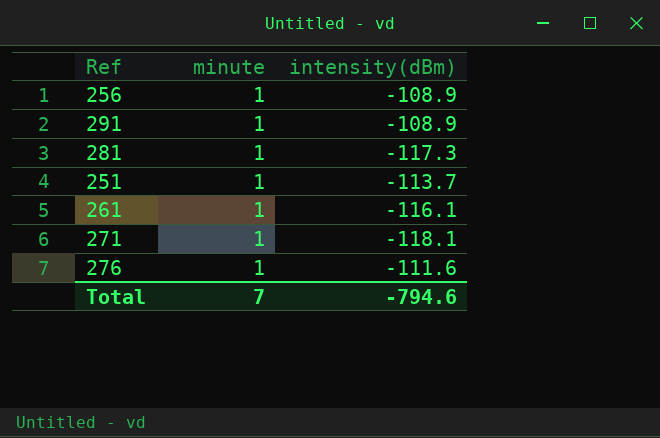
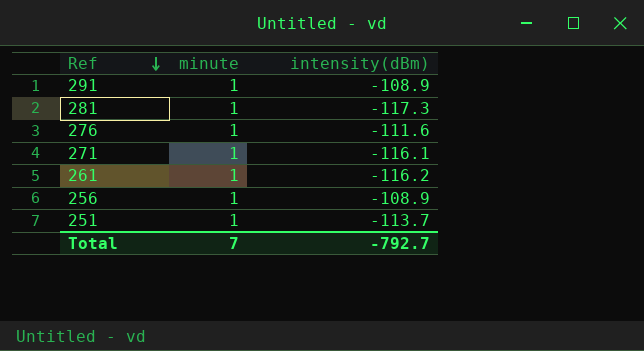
row order: none -> Ref descending
271 | intensity(dBm): -118.1 -> -116.1
261 | intensity(dBm): -116.1 -> -116.2
Total | intensity(dBm): -794.6 -> -792.7

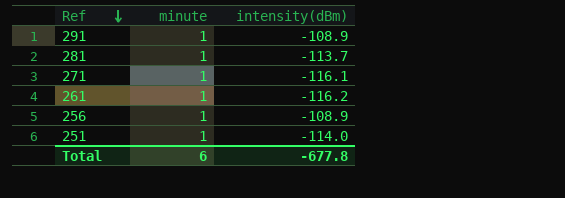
row 276: 1 | -111.6 -> none
281 | intensity(dBm): -117.3 -> -113.7
251 | intensity(dBm): -113.7 -> -114.0
Total | minute: 7 -> 6
Total | intensity(dBm): -792.7 -> -677.8

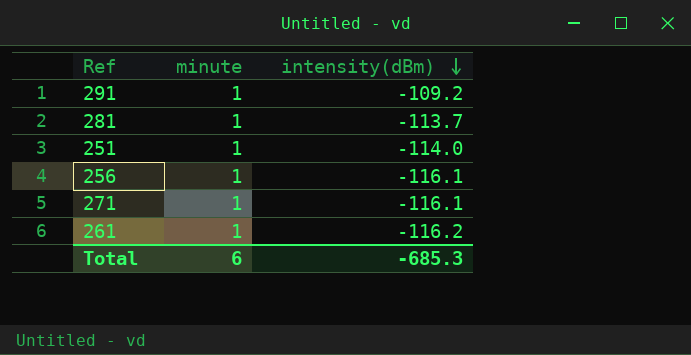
row order: Ref descending -> intensity(dBm) descending
291 | intensity(dBm): -108.9 -> -109.2
256 | intensity(dBm): -108.9 -> -116.1
Total | intensity(dBm): -677.8 -> -685.3

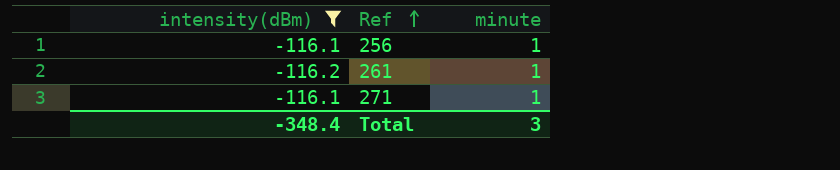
filter: none -> intensity(dBm) <= -116.1
row order: intensity(dBm) descending -> Ref ascending
column intensity(dBm) | position: 3 -> 1
Total | intensity(dBm): -685.3 -> -348.4
Total | minute: 6 -> 3

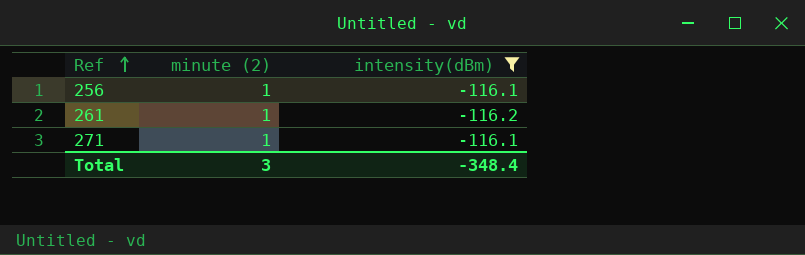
column name: minute -> minute (2)
column intensity(dBm) | position: 1 -> 3

